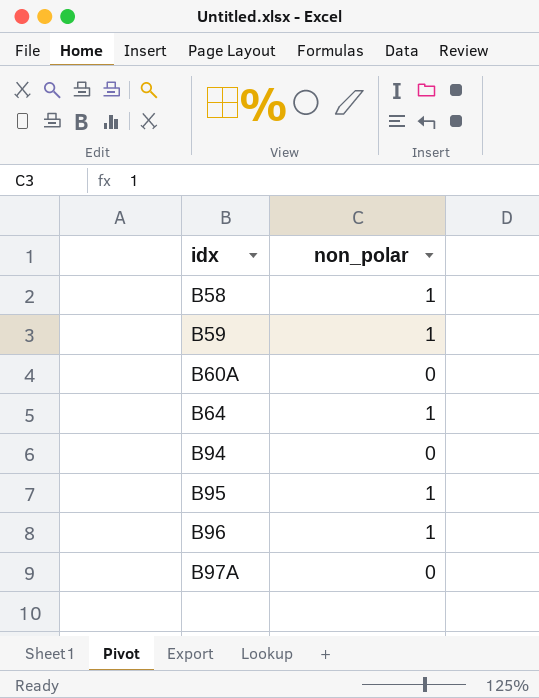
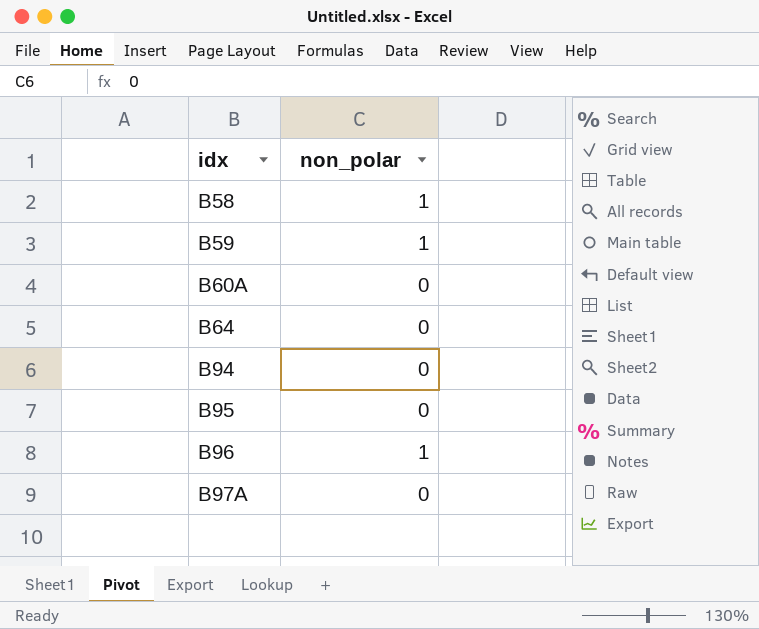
B64 | non_polar: 1 -> 0
B95 | non_polar: 1 -> 0

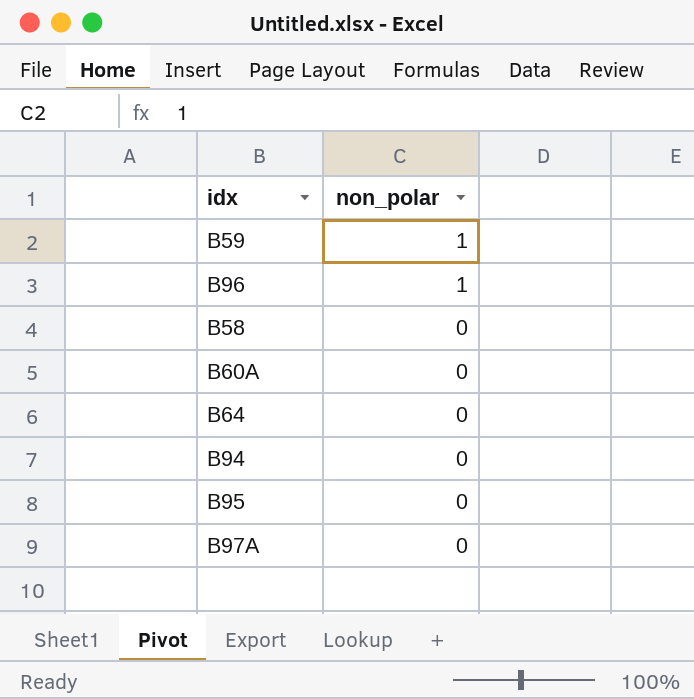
row order: idx ascending -> non_polar descending
B58 | non_polar: 1 -> 0

